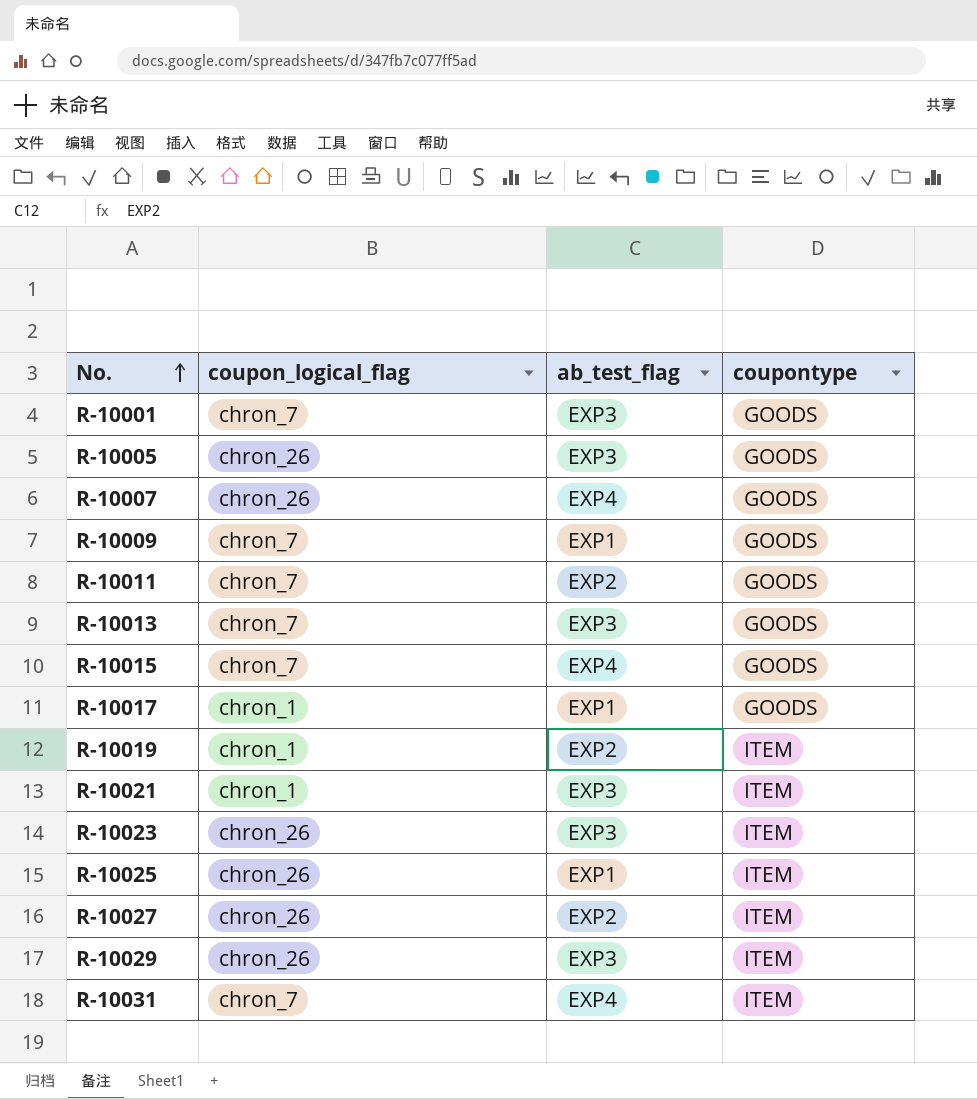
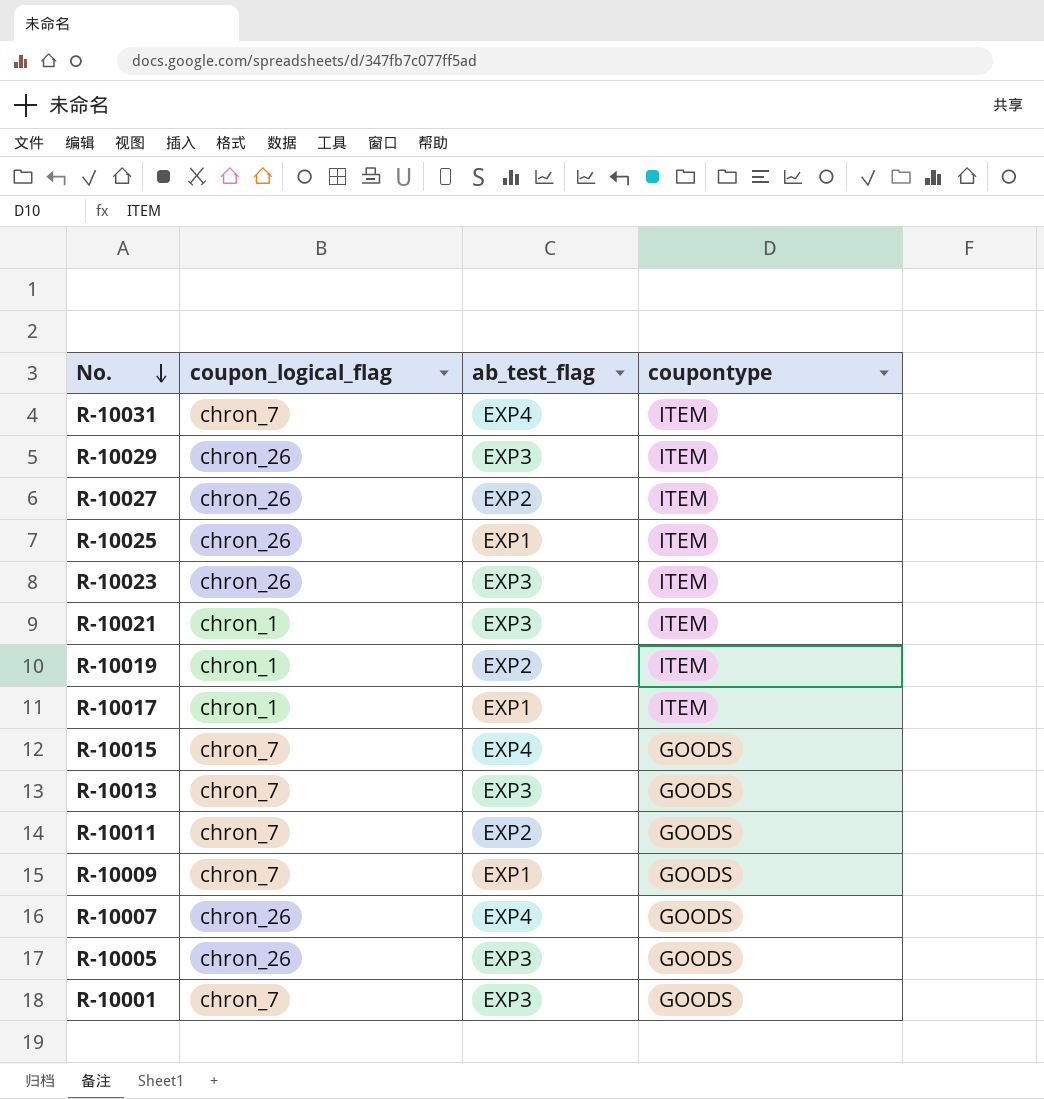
row order: No. ascending -> No. descending
R-10017 | coupontype: GOODS -> ITEM

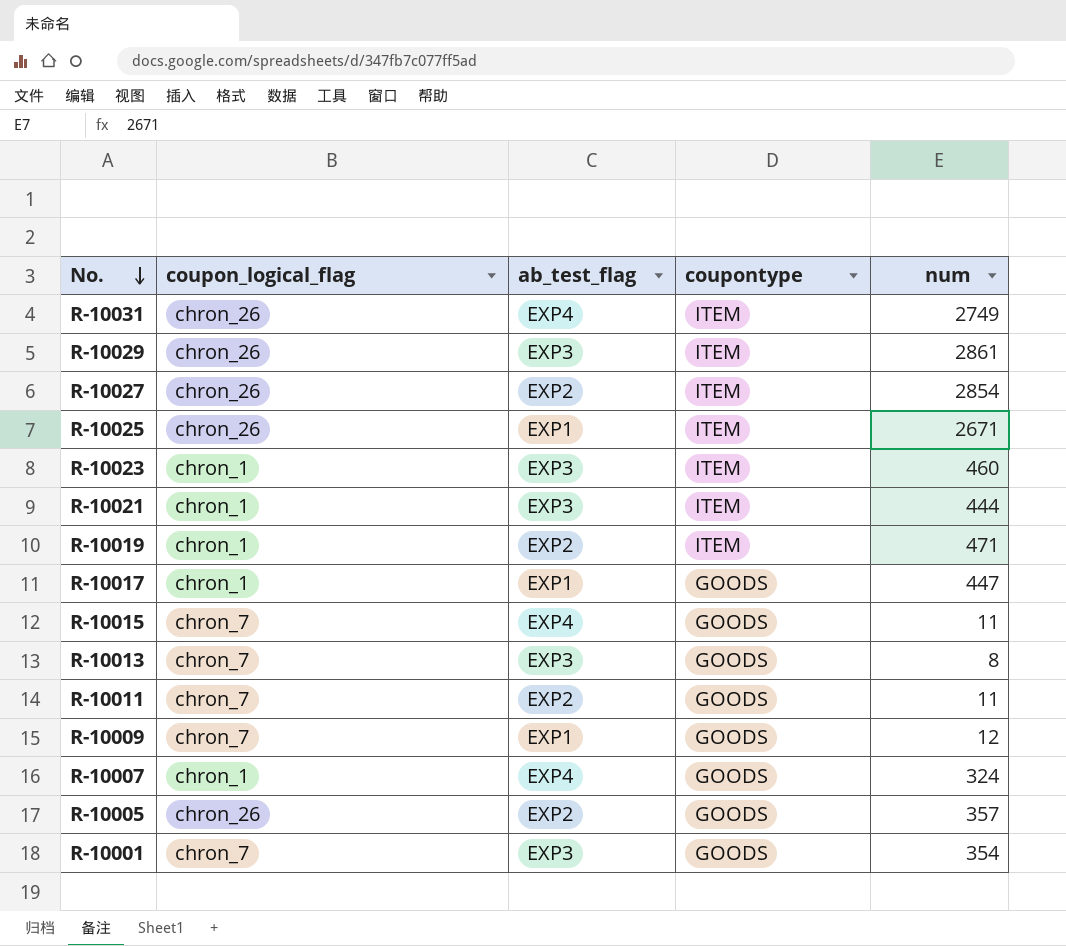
column num | position: none -> 5
R-10031 | coupon_logical_flag: chron_7 -> chron_26
R-10023 | coupon_logical_flag: chron_26 -> chron_1
R-10017 | coupontype: ITEM -> GOODS
R-10007 | coupon_logical_flag: chron_26 -> chron_1
R-10005 | ab_test_flag: EXP3 -> EXP2

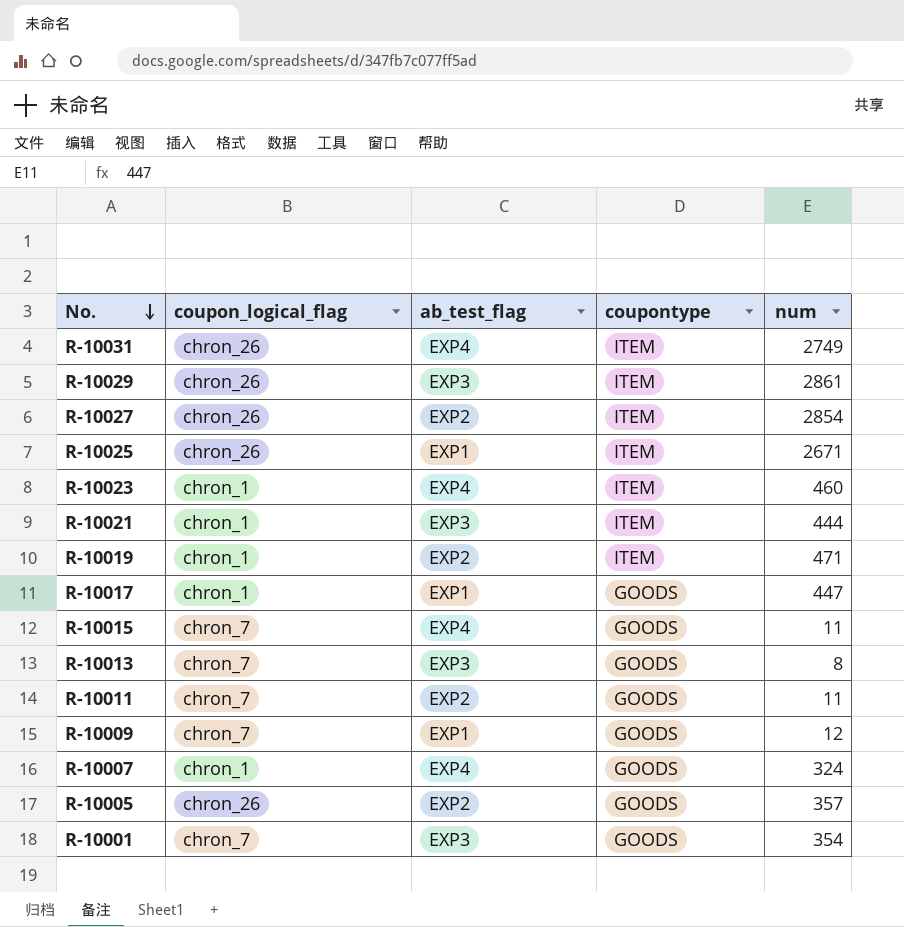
R-10023 | ab_test_flag: EXP3 -> EXP4

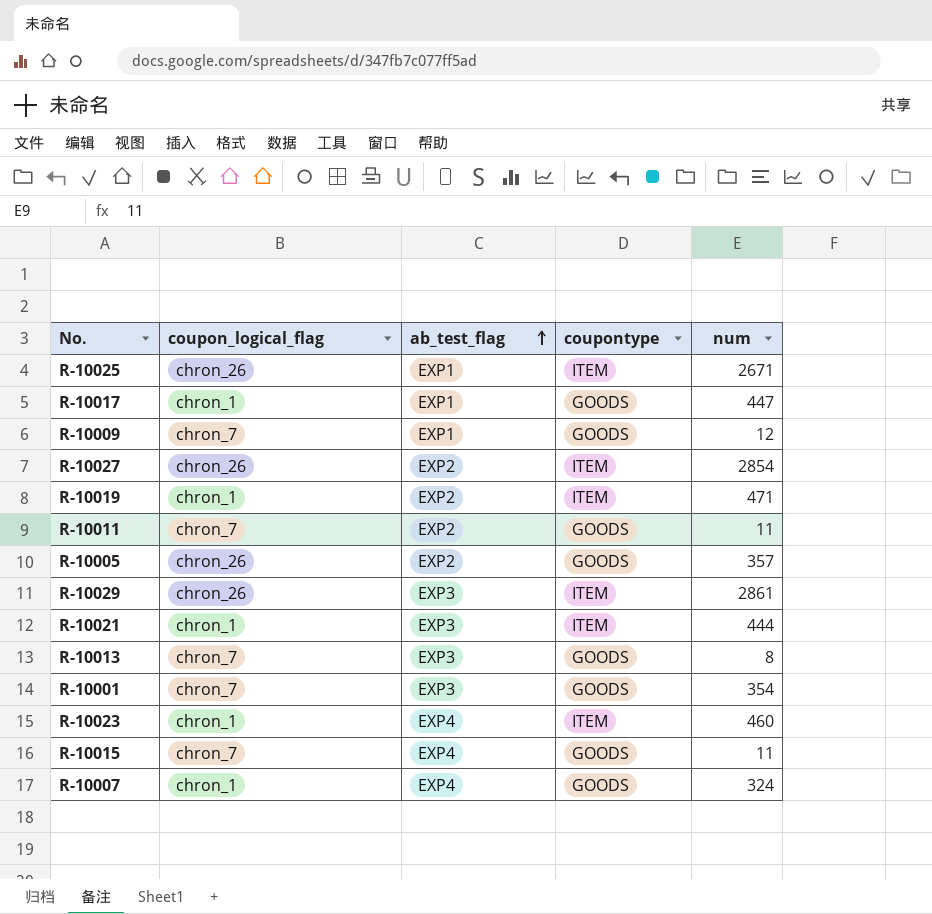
row order: No. descending -> ab_test_flag ascending
row R-10031: chron_26 | EXP4 | ITEM | 2749 -> none

